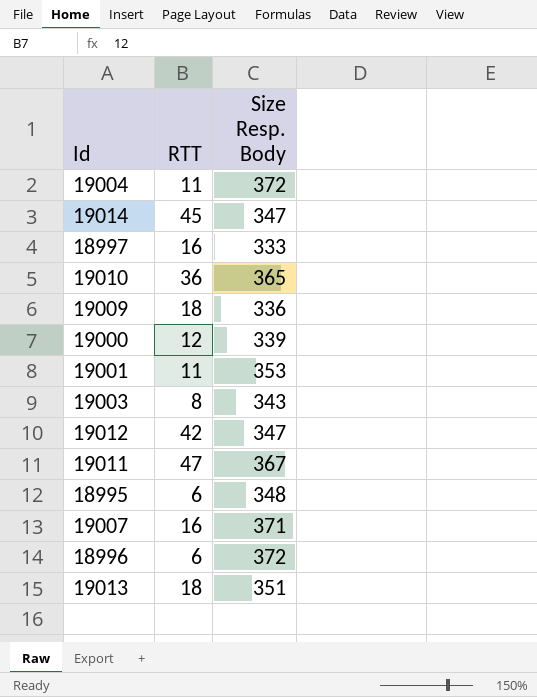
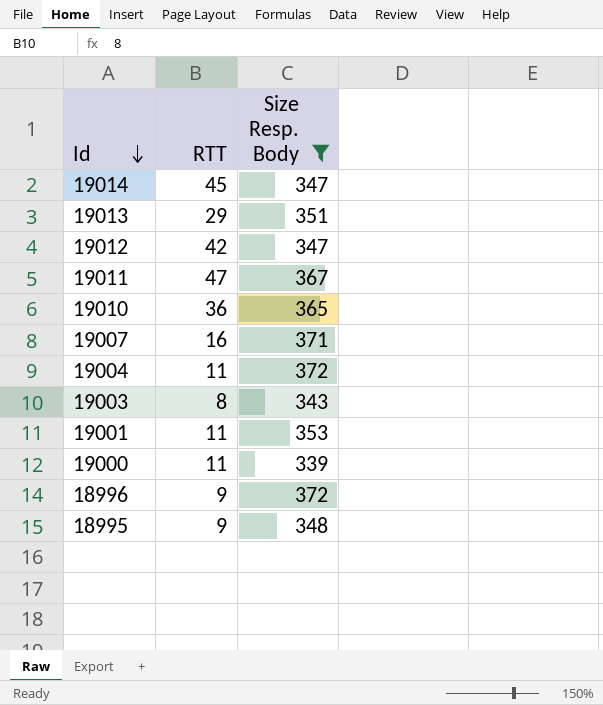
filter: none -> Size Resp. Body >= 339
row order: none -> Id descending
19013 | RTT: 18 -> 29
19000 | RTT: 12 -> 11
18996 | RTT: 6 -> 9
18995 | RTT: 6 -> 9

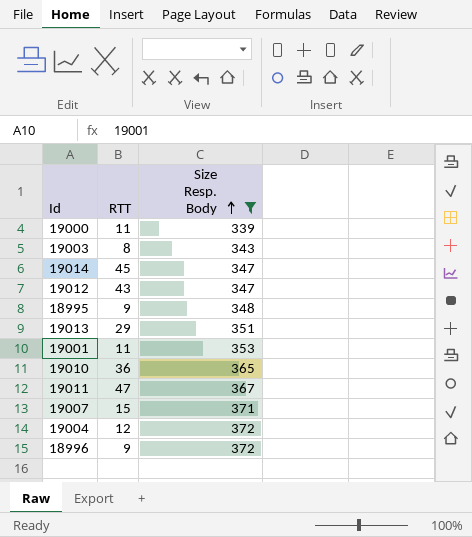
row order: Id descending -> Size Resp. Body ascending
19012 | RTT: 42 -> 43
19007 | RTT: 16 -> 15
19004 | RTT: 11 -> 12

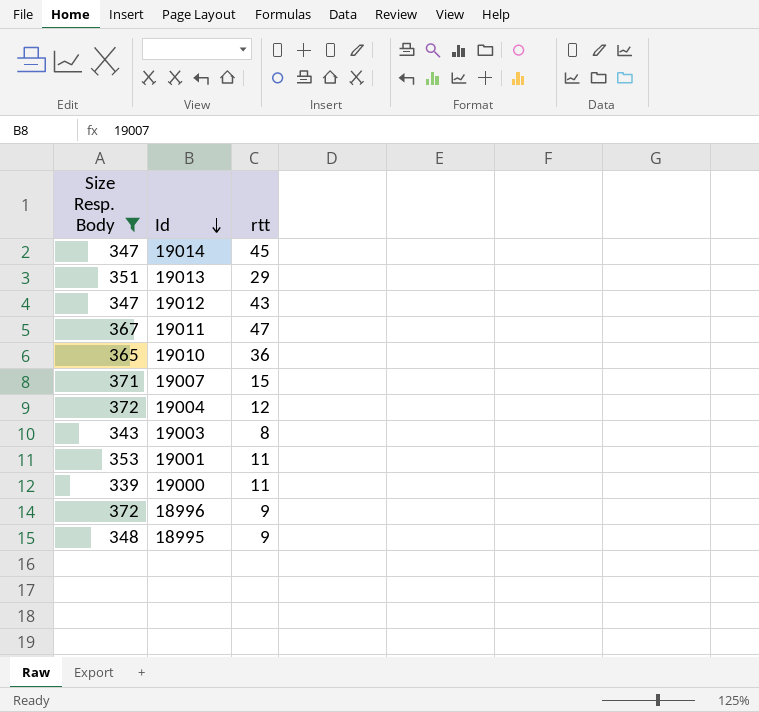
row order: Size Resp. Body ascending -> Id descending
column Size Resp. Body | position: 3 -> 1
column name: RTT -> rtt

